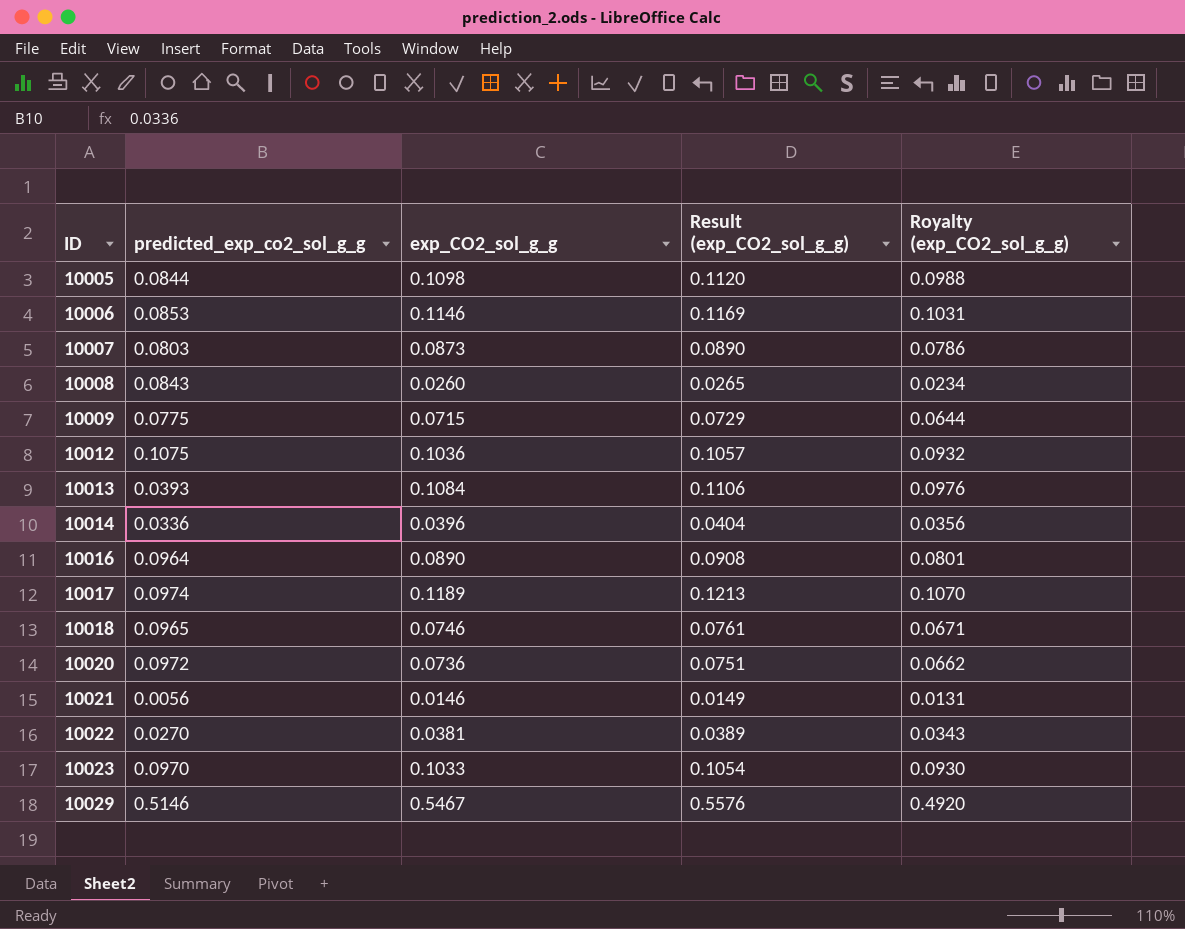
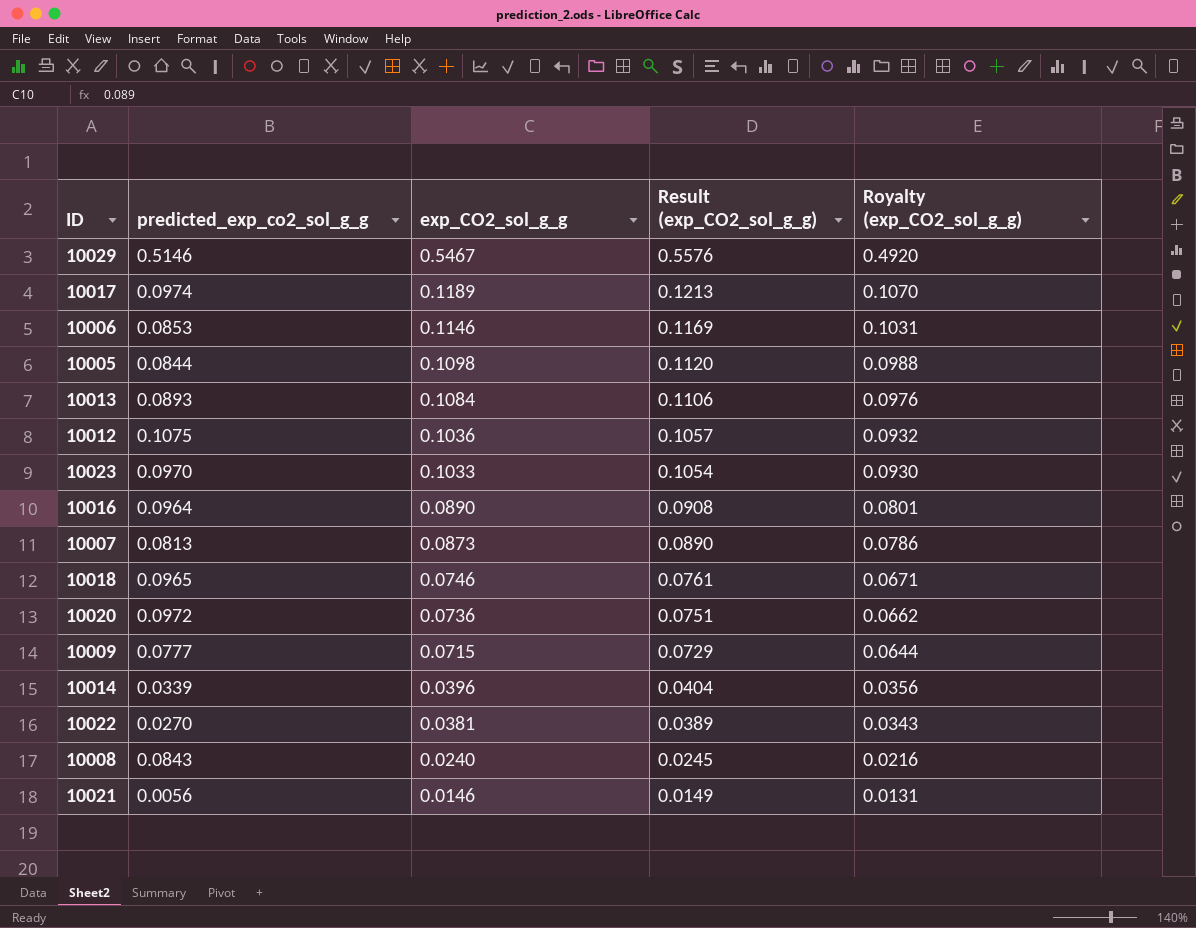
row order: ID ascending -> exp_CO2_sol_g_g descending
10013 | predicted_exp_co2_sol_g_g: 0.0393 -> 0.0893
10007 | predicted_exp_co2_sol_g_g: 0.0803 -> 0.0813
10009 | predicted_exp_co2_sol_g_g: 0.0775 -> 0.0777
10014 | predicted_exp_co2_sol_g_g: 0.0336 -> 0.0339
10008 | exp_CO2_sol_g_g: 0.0260 -> 0.0240
10008 | Result (exp_CO2_sol_g_g): 0.0265 -> 0.0245
10008 | Royalty (exp_CO2_sol_g_g): 0.0234 -> 0.0216

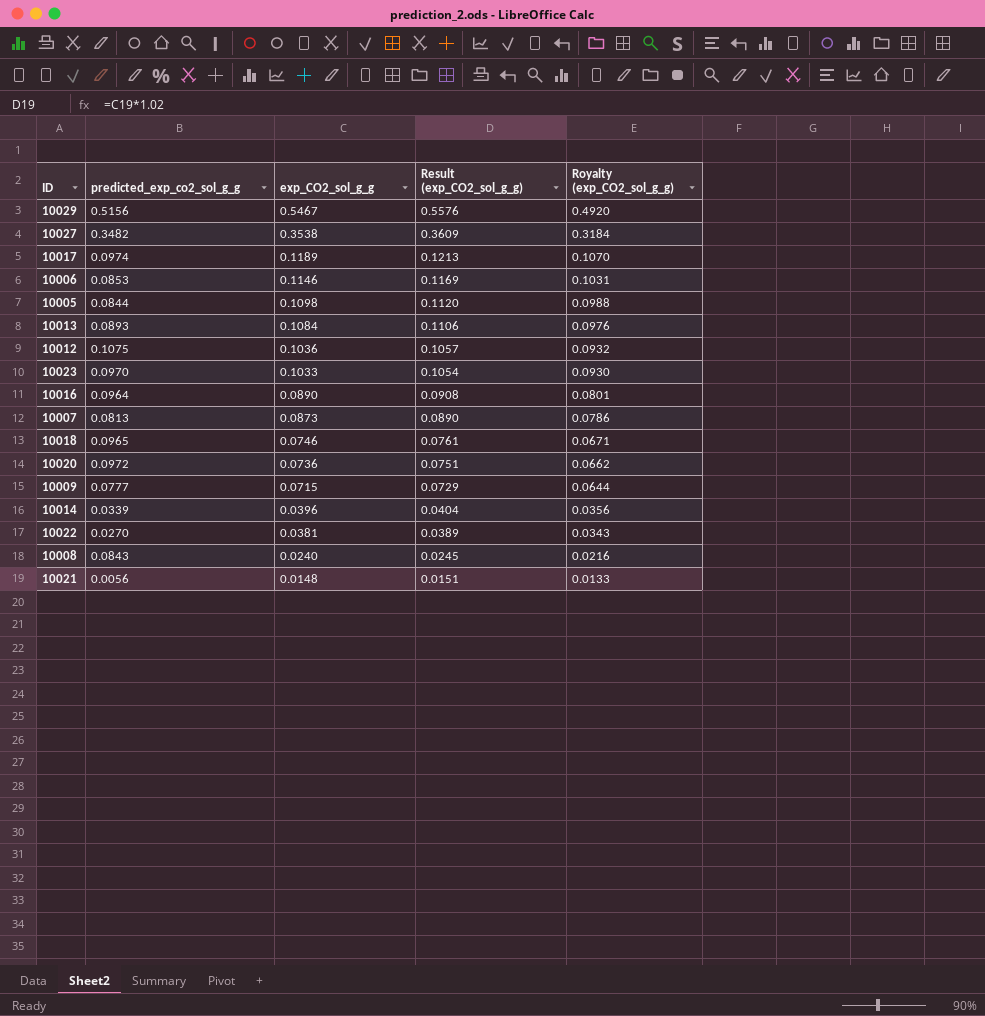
10029 | predicted_exp_co2_sol_g_g: 0.5146 -> 0.5156
row 10027: none -> 0.3482 | 0.3538 | 0.3609 | 0.3184
10021 | exp_CO2_sol_g_g: 0.0146 -> 0.0148
10021 | Result (exp_CO2_sol_g_g): 0.0149 -> 0.0151
10021 | Royalty (exp_CO2_sol_g_g): 0.0131 -> 0.0133

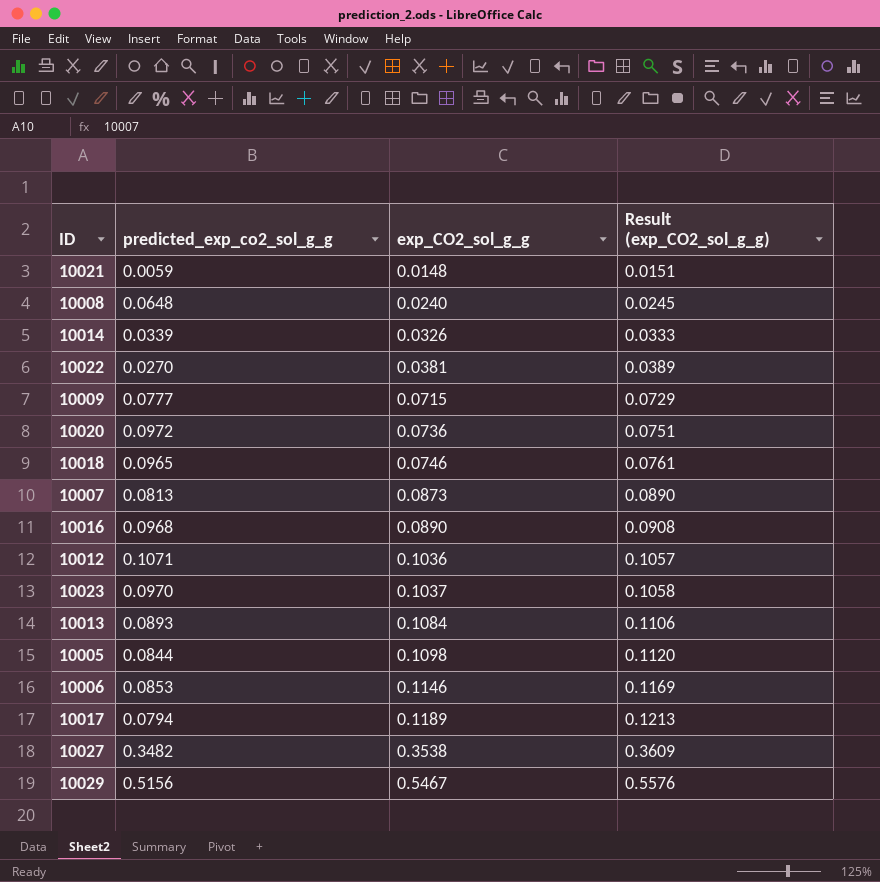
row order: exp_CO2_sol_g_g descending -> exp_CO2_sol_g_g ascending
column Royalty (exp_CO2_sol_g_g) | formula: [exp_CO2_sol_g_g] * 0.9 -> none
10021 | predicted_exp_co2_sol_g_g: 0.0056 -> 0.0059
10008 | predicted_exp_co2_sol_g_g: 0.0843 -> 0.0648
10014 | exp_CO2_sol_g_g: 0.0396 -> 0.0326
10014 | Result (exp_CO2_sol_g_g): 0.0404 -> 0.0333
10016 | predicted_exp_co2_sol_g_g: 0.0964 -> 0.0968
10012 | predicted_exp_co2_sol_g_g: 0.1075 -> 0.1071
10023 | exp_CO2_sol_g_g: 0.1033 -> 0.1037
10023 | Result (exp_CO2_sol_g_g): 0.1054 -> 0.1058
10017 | predicted_exp_co2_sol_g_g: 0.0974 -> 0.0794

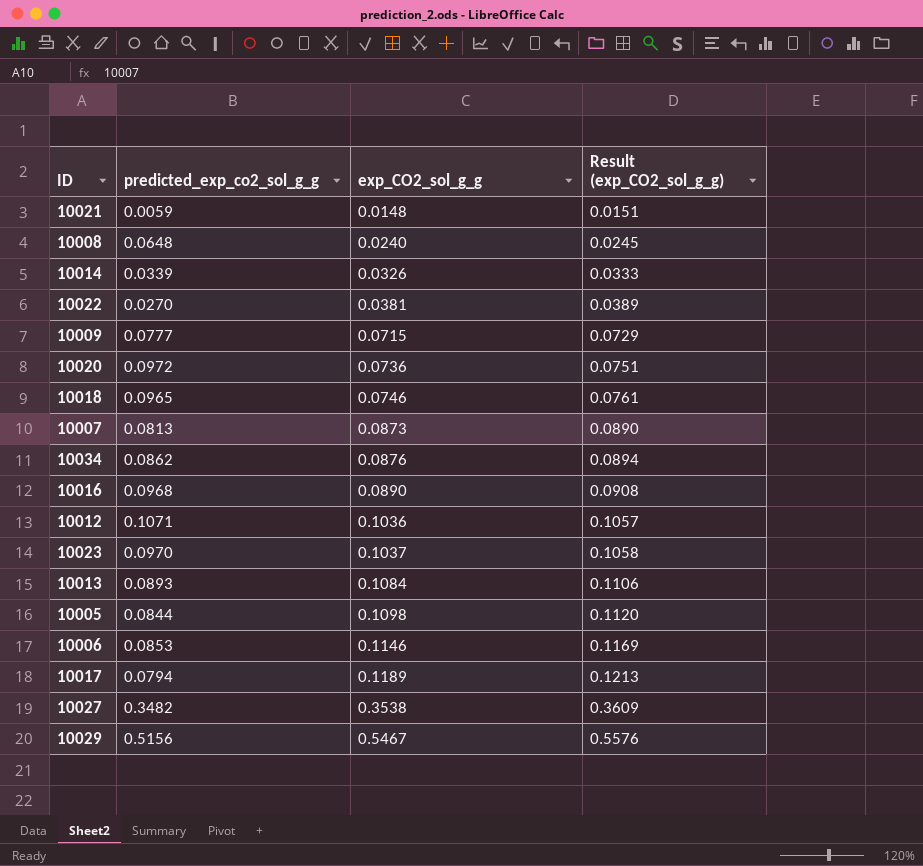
row 10034: none -> 0.0862 | 0.0876 | 0.0894

